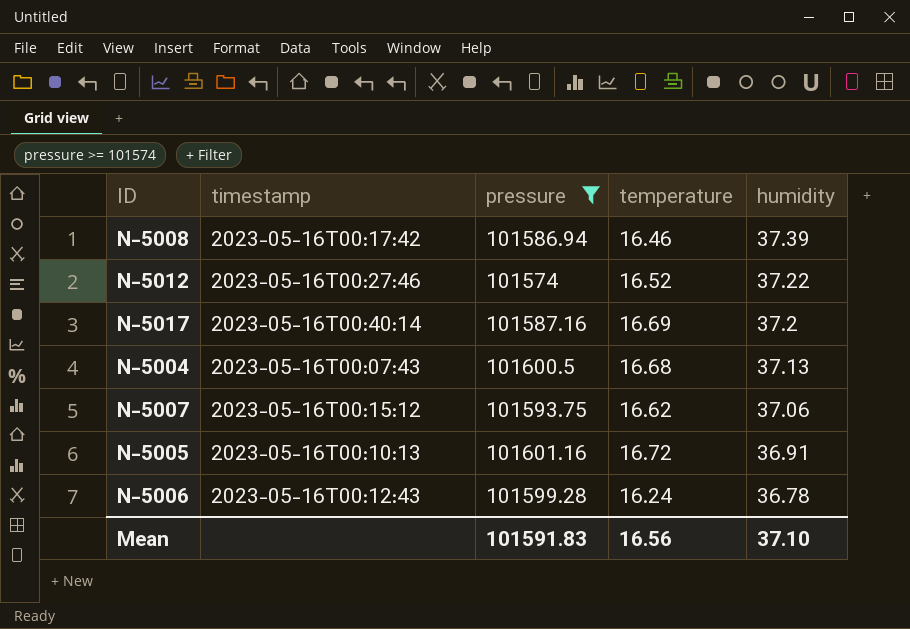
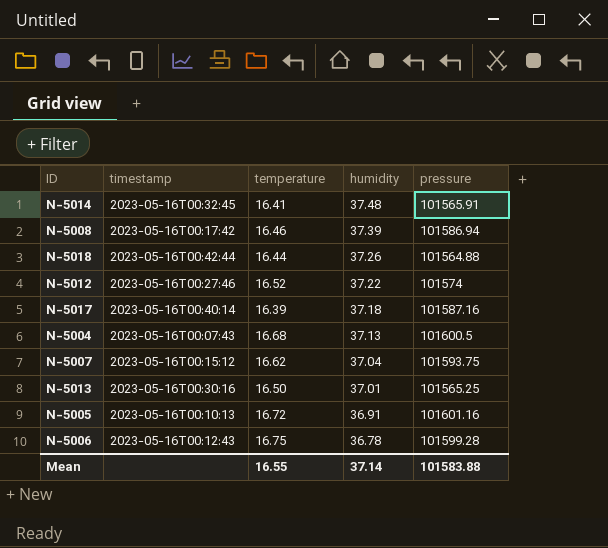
filter: pressure >= 101574 -> none
column pressure | position: 3 -> 5
N-5017 | temperature: 16.69 -> 16.39
N-5017 | humidity: 37.2 -> 37.18
N-5007 | humidity: 37.06 -> 37.04
N-5006 | temperature: 16.24 -> 16.75
Mean | temperature: 16.56 -> 16.55
Mean | humidity: 37.10 -> 37.14
Mean | pressure: 101591.83 -> 101583.88

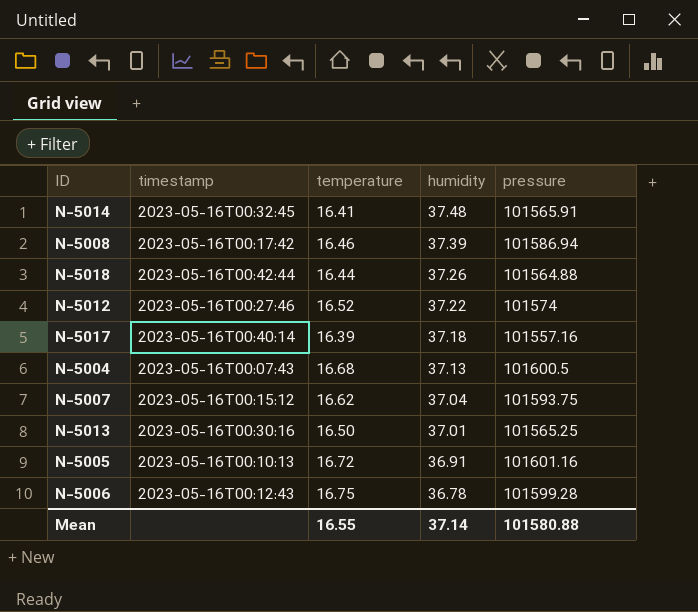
N-5017 | pressure: 101587.16 -> 101557.16
Mean | pressure: 101583.88 -> 101580.88

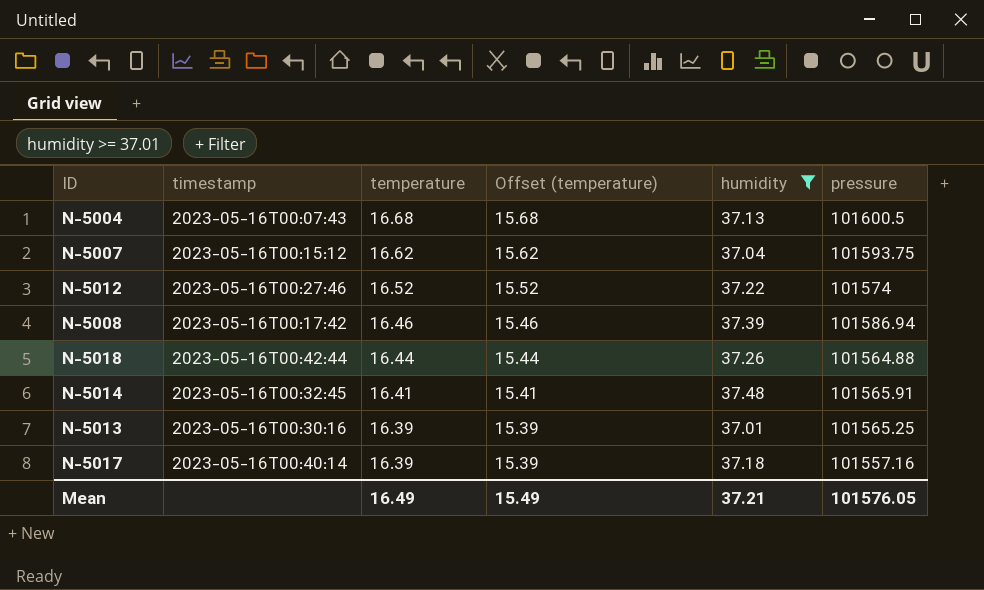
filter: none -> humidity >= 37.01
row order: humidity descending -> temperature descending
column Offset (temperature) | formula: none -> [temperature] - 1
N-5013 | temperature: 16.50 -> 16.39
Mean | temperature: 16.55 -> 16.49
Mean | humidity: 37.14 -> 37.21
Mean | pressure: 101580.88 -> 101576.05

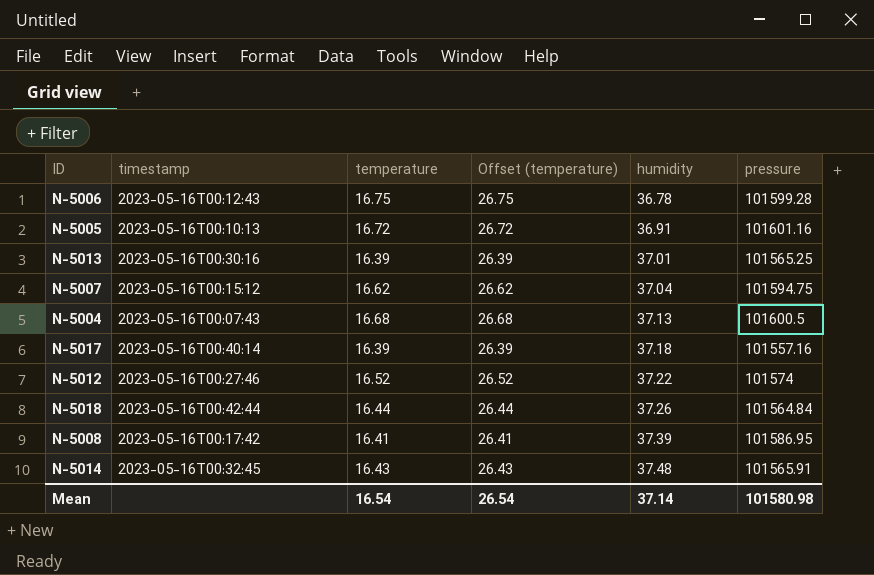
filter: humidity >= 37.01 -> none
row order: temperature descending -> humidity ascending
column Offset (temperature) | formula: [temperature] - 1 -> [temperature] + 10
N-5007 | pressure: 101593.75 -> 101594.75
N-5018 | pressure: 101564.88 -> 101564.84
N-5008 | temperature: 16.46 -> 16.41
N-5008 | pressure: 101586.94 -> 101586.95
N-5014 | temperature: 16.41 -> 16.43
Mean | temperature: 16.49 -> 16.54
Mean | Offset (temperature): 15.49 -> 26.54
Mean | humidity: 37.21 -> 37.14
Mean | pressure: 101576.05 -> 101580.98

